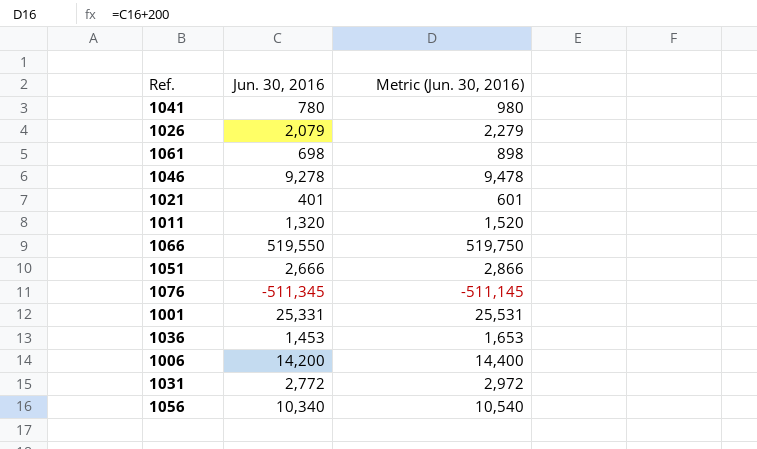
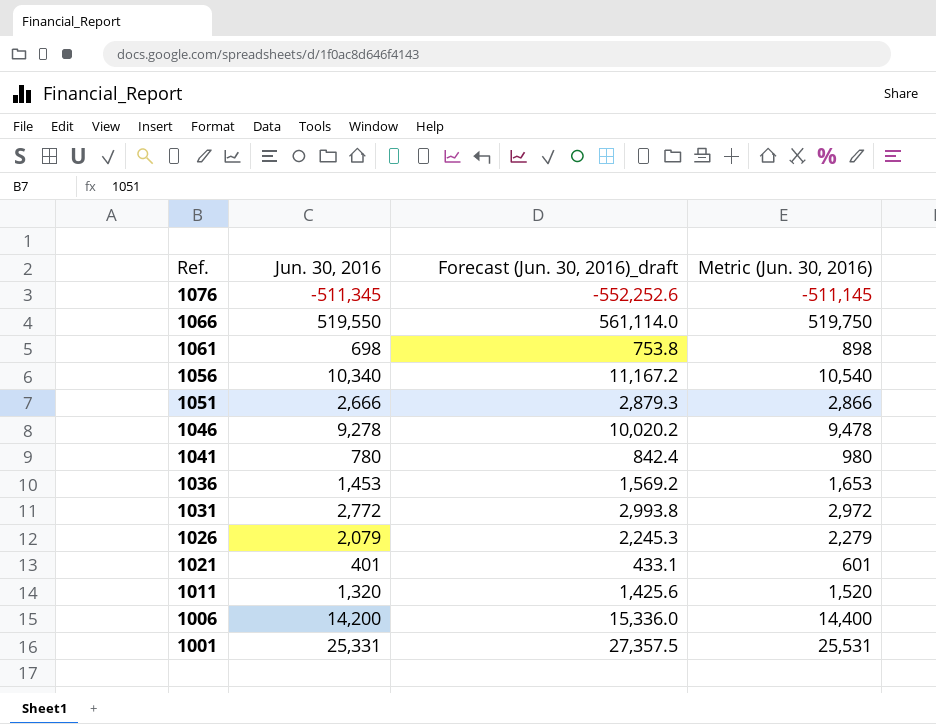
row order: none -> Ref. descending
column Forecast (Jun. 30, 2016)_draft | formula: none -> [Jun. 30, 2016] * 1.08

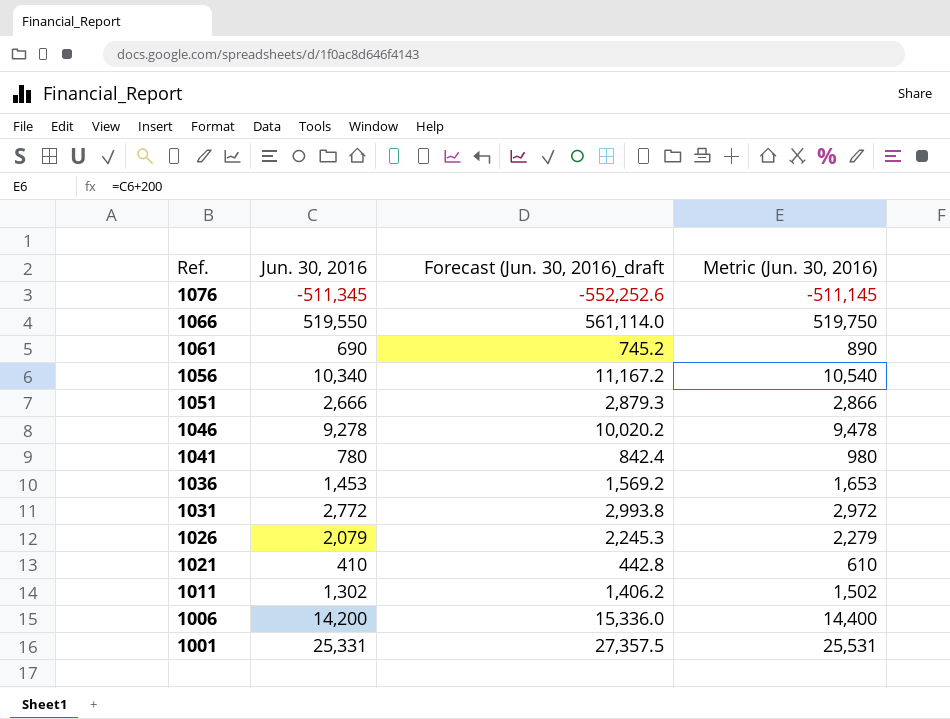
1061 | Jun. 30, 2016: 698 -> 690
1061 | Forecast (Jun. 30, 2016)_draft: 753.8 -> 745.2
1061 | Metric (Jun. 30, 2016): 898 -> 890
1021 | Jun. 30, 2016: 401 -> 410
1021 | Forecast (Jun. 30, 2016)_draft: 433.1 -> 442.8
1021 | Metric (Jun. 30, 2016): 601 -> 610
1011 | Jun. 30, 2016: 1,320 -> 1,302
1011 | Forecast (Jun. 30, 2016)_draft: 1,425.6 -> 1,406.2
1011 | Metric (Jun. 30, 2016): 1,520 -> 1,502

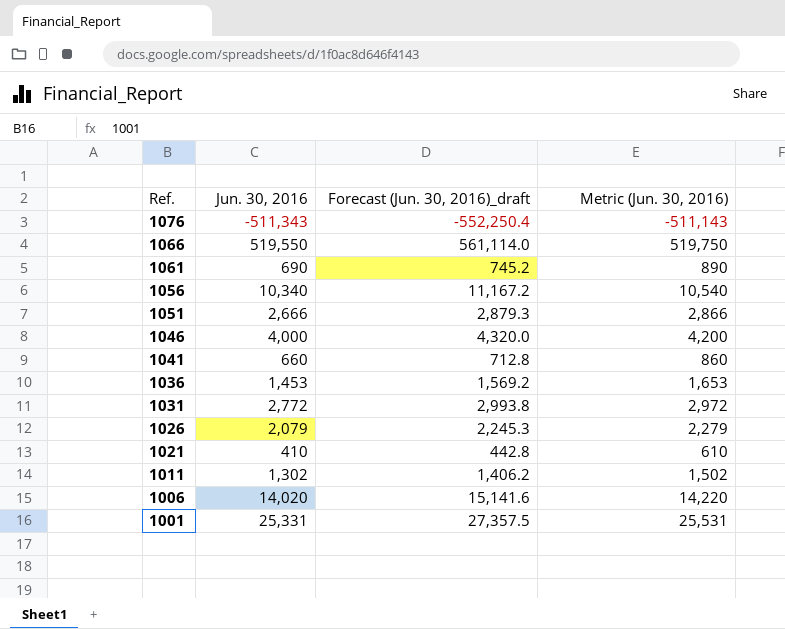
1076 | Jun. 30, 2016: -511,345 -> -511,343
1076 | Forecast (Jun. 30, 2016)_draft: -552,252.6 -> -552,250.4
1076 | Metric (Jun. 30, 2016): -511,145 -> -511,143
1046 | Jun. 30, 2016: 9,278 -> 4,000
1046 | Forecast (Jun. 30, 2016)_draft: 10,020.2 -> 4,320.0
1046 | Metric (Jun. 30, 2016): 9,478 -> 4,200
1041 | Jun. 30, 2016: 780 -> 660
1041 | Forecast (Jun. 30, 2016)_draft: 842.4 -> 712.8
1041 | Metric (Jun. 30, 2016): 980 -> 860
1006 | Jun. 30, 2016: 14,200 -> 14,020
1006 | Forecast (Jun. 30, 2016)_draft: 15,336.0 -> 15,141.6
1006 | Metric (Jun. 30, 2016): 14,400 -> 14,220

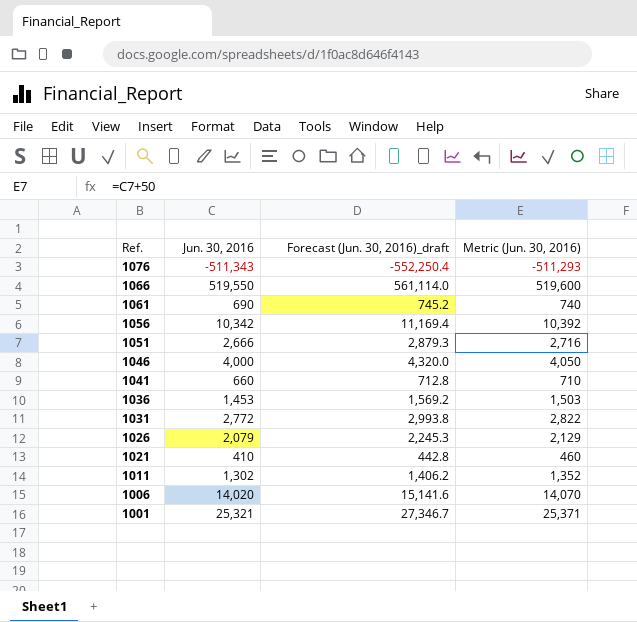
column Metric (Jun. 30, 2016) | formula: [Jun. 30, 2016] + 200 -> [Jun. 30, 2016] + 50
1056 | Jun. 30, 2016: 10,340 -> 10,342
1056 | Forecast (Jun. 30, 2016)_draft: 11,167.2 -> 11,169.4
1001 | Jun. 30, 2016: 25,331 -> 25,321
1001 | Forecast (Jun. 30, 2016)_draft: 27,357.5 -> 27,346.7

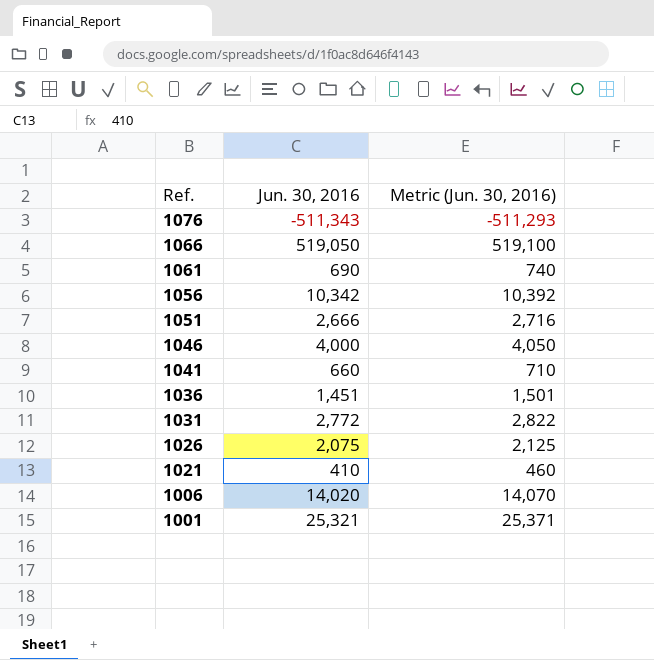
column Forecast (Jun. 30, 2016)_draft | formula: [Jun. 30, 2016] * 1.08 -> none
row 1011: 1,302 | 1,406.2 | 1,352 -> none
1066 | Jun. 30, 2016: 519,550 -> 519,050
1066 | Metric (Jun. 30, 2016): 519,600 -> 519,100
1036 | Jun. 30, 2016: 1,453 -> 1,451
1036 | Metric (Jun. 30, 2016): 1,503 -> 1,501
1026 | Jun. 30, 2016: 2,079 -> 2,075
1026 | Metric (Jun. 30, 2016): 2,129 -> 2,125

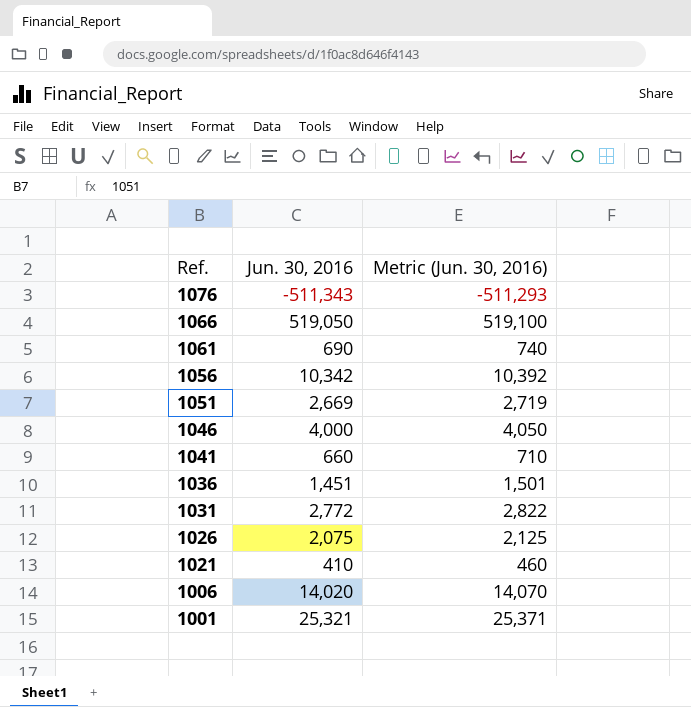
1051 | Jun. 30, 2016: 2,666 -> 2,669
1051 | Metric (Jun. 30, 2016): 2,716 -> 2,719

